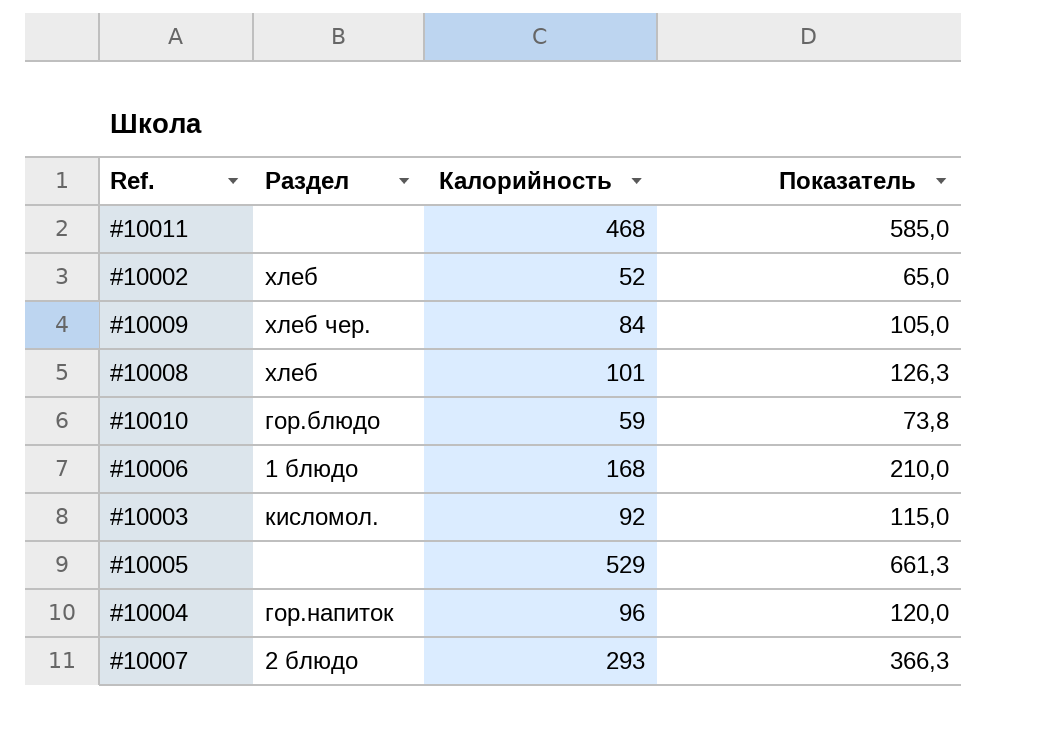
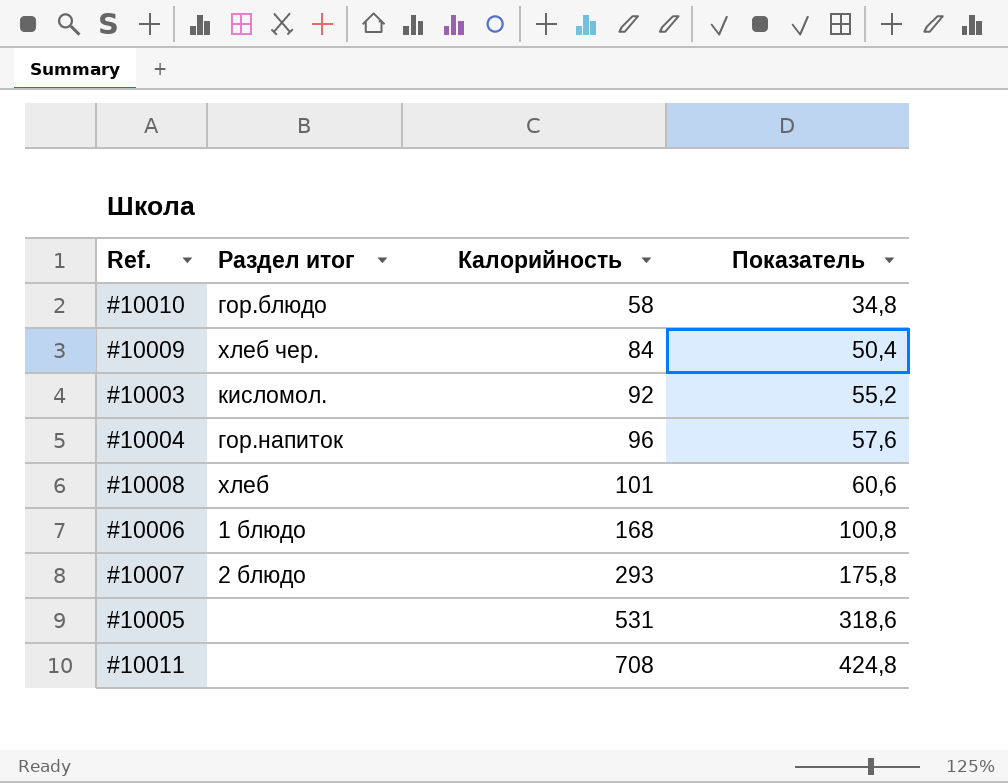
row order: none -> Калорийность ascending
column name: Раздел -> Раздел итог
column Показатель | formula: [Калорийность] * 1,25 -> [Калорийность] * 0,6
row #10002: хлеб | 52 | 65,0 -> none
#10010 | Калорийность: 59 -> 58
#10005 | Калорийность: 529 -> 531
#10011 | Калорийность: 468 -> 708

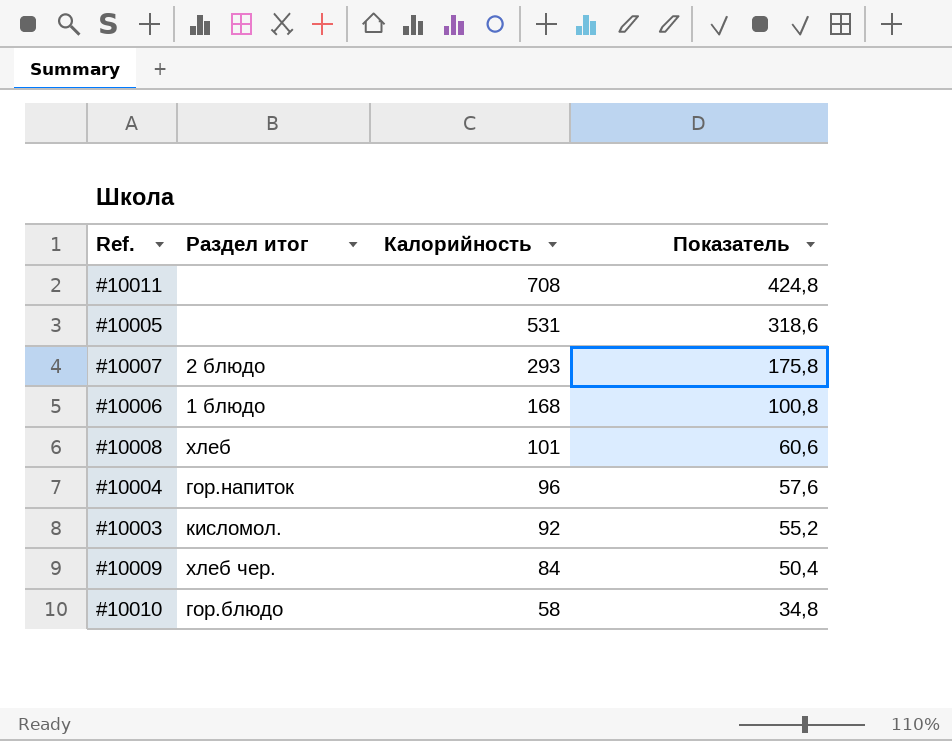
row order: Калорийность ascending -> Калорийность descending

